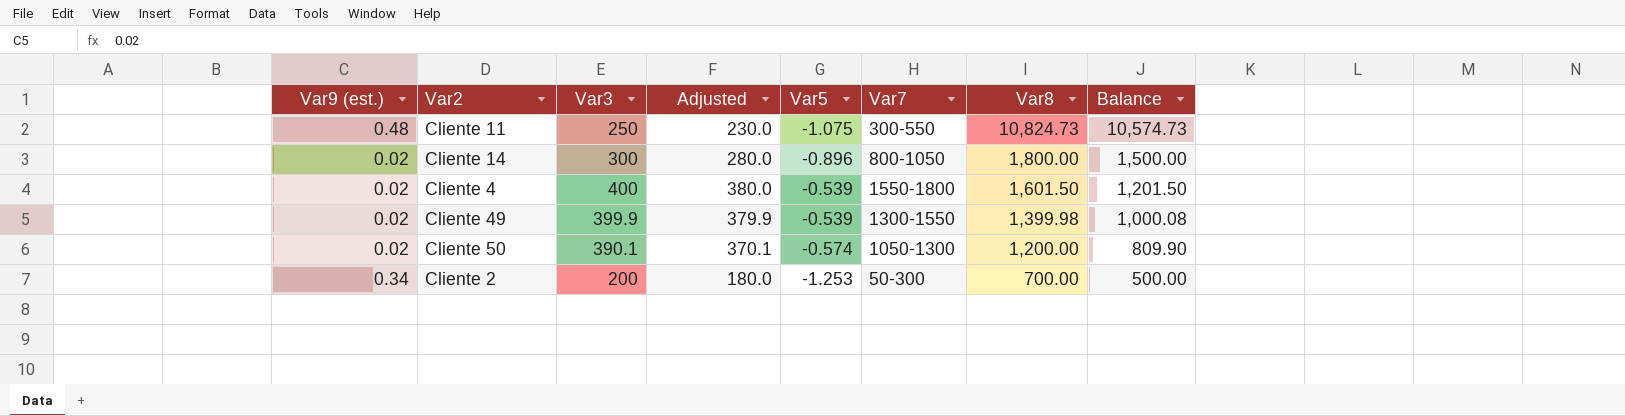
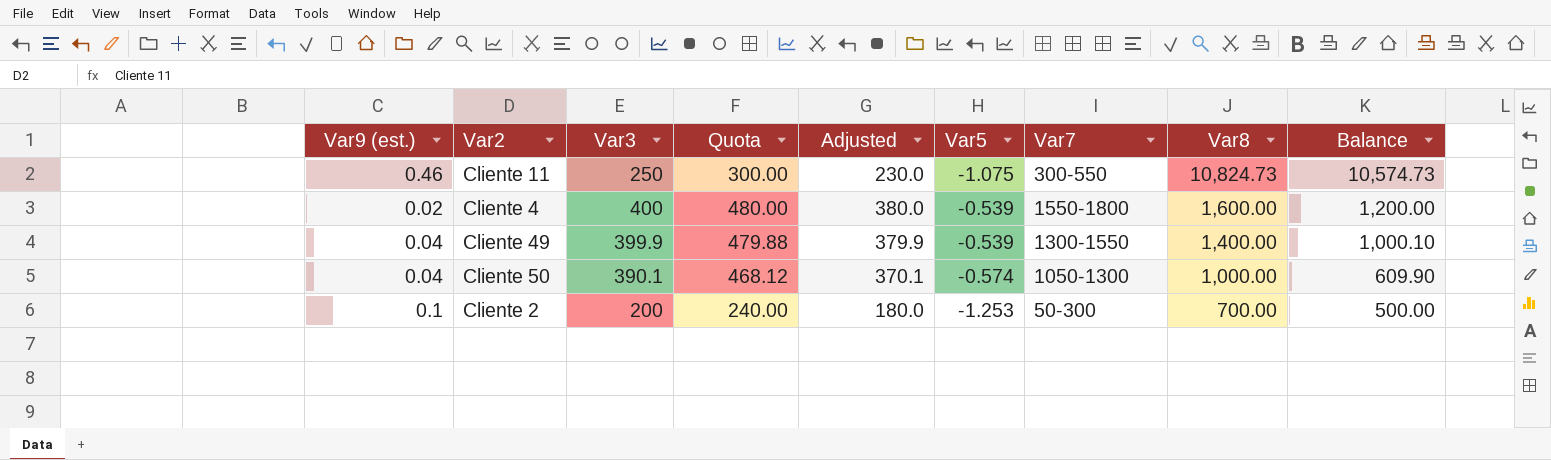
column Quota | formula: none -> [Var3] * 1.2
row Cliente 14: 0.02 | 300 | 280.0 | -0.896 | 800-1050 | 1,800.00 | 1,500.00 -> none
Cliente 11 | Var9 (est.): 0.48 -> 0.46
Cliente 4 | Var8: 1,601.50 -> 1,600.00
Cliente 4 | Balance: 1,201.50 -> 1,200.00
Cliente 49 | Var9 (est.): 0.02 -> 0.04
Cliente 49 | Var8: 1,399.98 -> 1,400.00
Cliente 49 | Balance: 1,000.08 -> 1,000.10
Cliente 50 | Var9 (est.): 0.02 -> 0.04
Cliente 50 | Var8: 1,200.00 -> 1,000.00
Cliente 50 | Balance: 809.90 -> 609.90
Cliente 2 | Var9 (est.): 0.34 -> 0.1

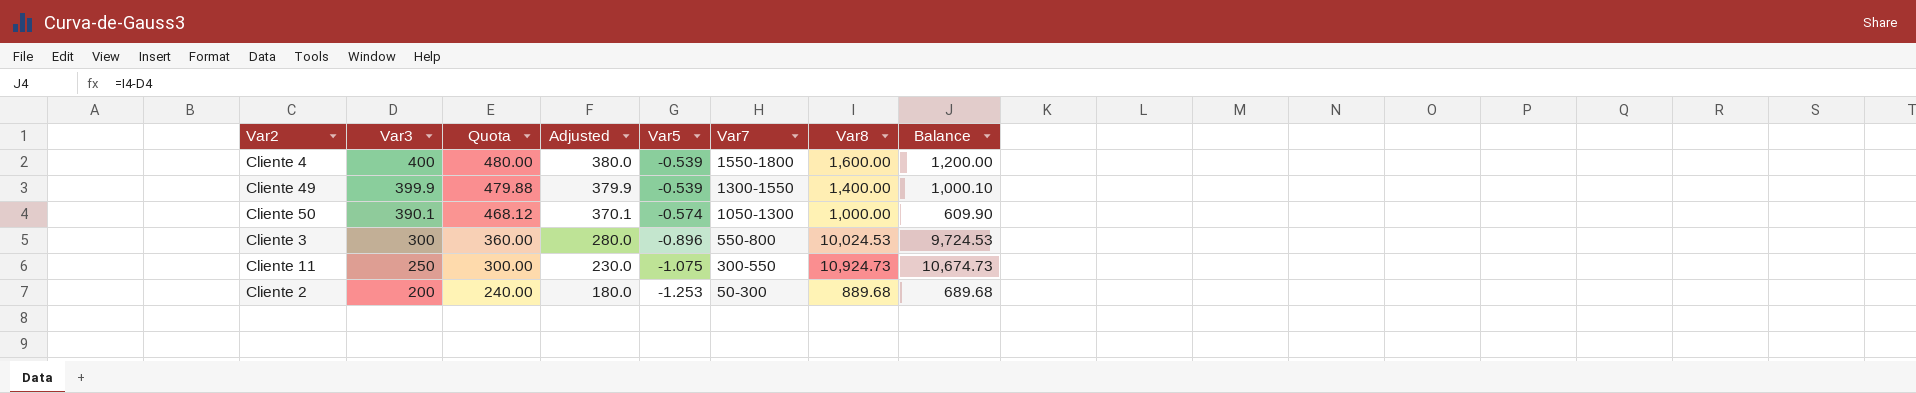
row order: Var8 descending -> Var3 descending
column Var9 (est.) | position: 1 -> none
row Cliente 3: none -> 300 | 360.00 | 280.0 | -0.896 | 550-800 | 10,024.53 | 9,724.53
Cliente 11 | Var8: 10,824.73 -> 10,924.73
Cliente 11 | Balance: 10,574.73 -> 10,674.73
Cliente 2 | Var8: 700.00 -> 889.68
Cliente 2 | Balance: 500.00 -> 689.68

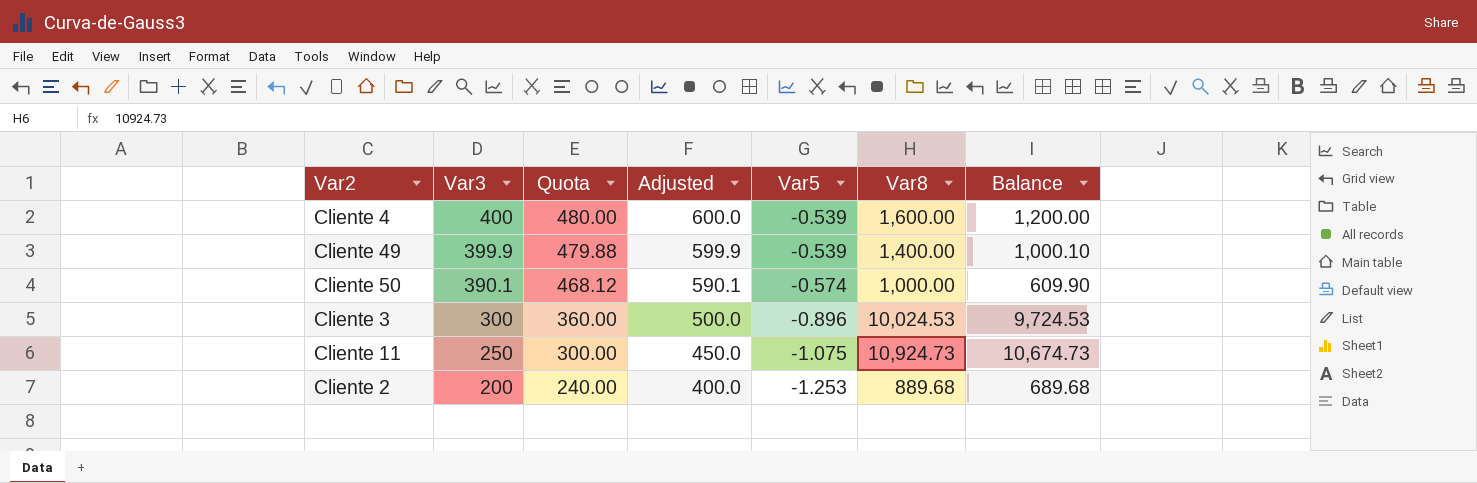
column Var7 | position: 6 -> none
column Adjusted | formula: [Var3] - 20 -> [Var3] + 200

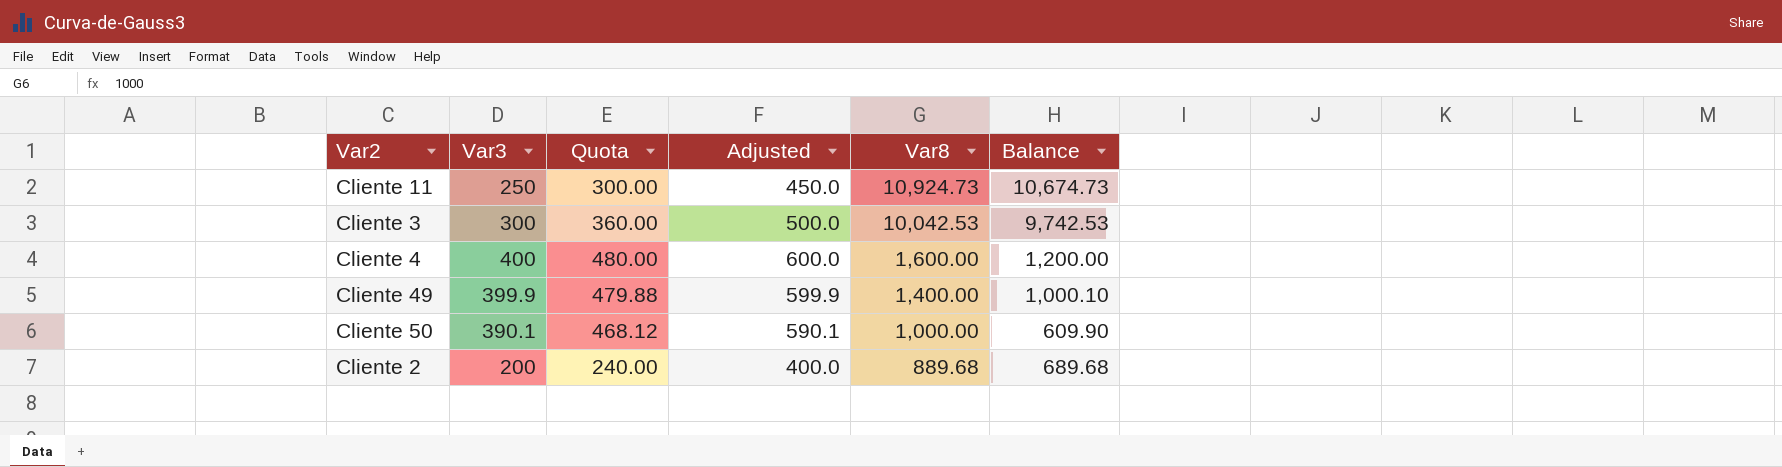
row order: Var3 descending -> Var8 descending
column Var5 | position: 5 -> none
Cliente 3 | Var8: 10,024.53 -> 10,042.53
Cliente 3 | Balance: 9,724.53 -> 9,742.53

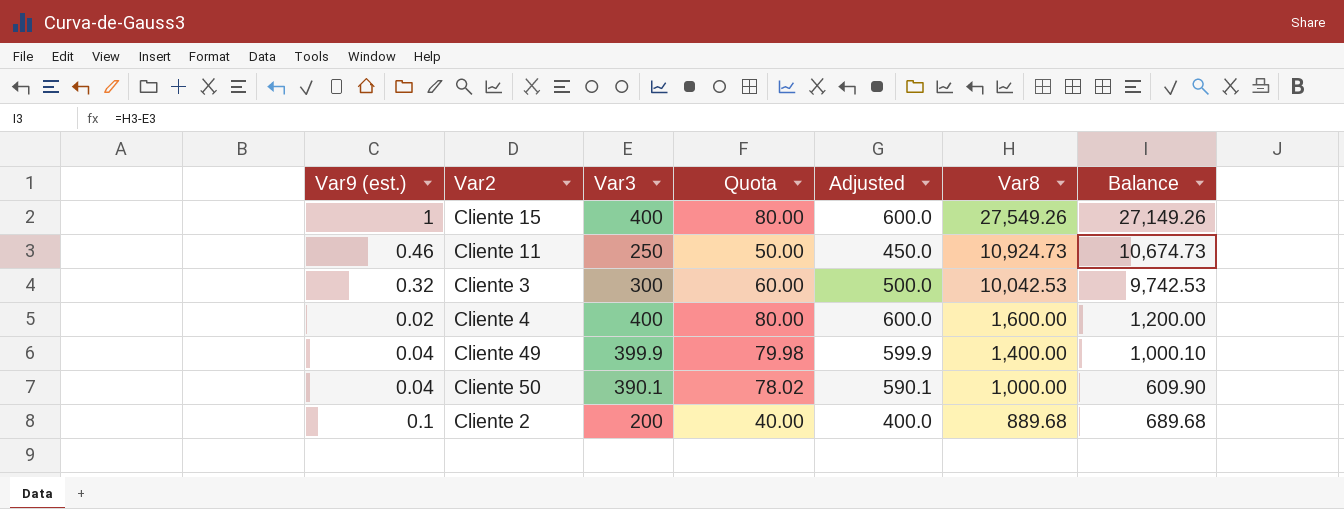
column Var9 (est.) | position: none -> 1
column Quota | formula: [Var3] * 1.2 -> [Var3] * 0.2
row Cliente 15: none -> 1 | 400 | 80.00 | 600.0 | 27,549.26 | 27,149.26

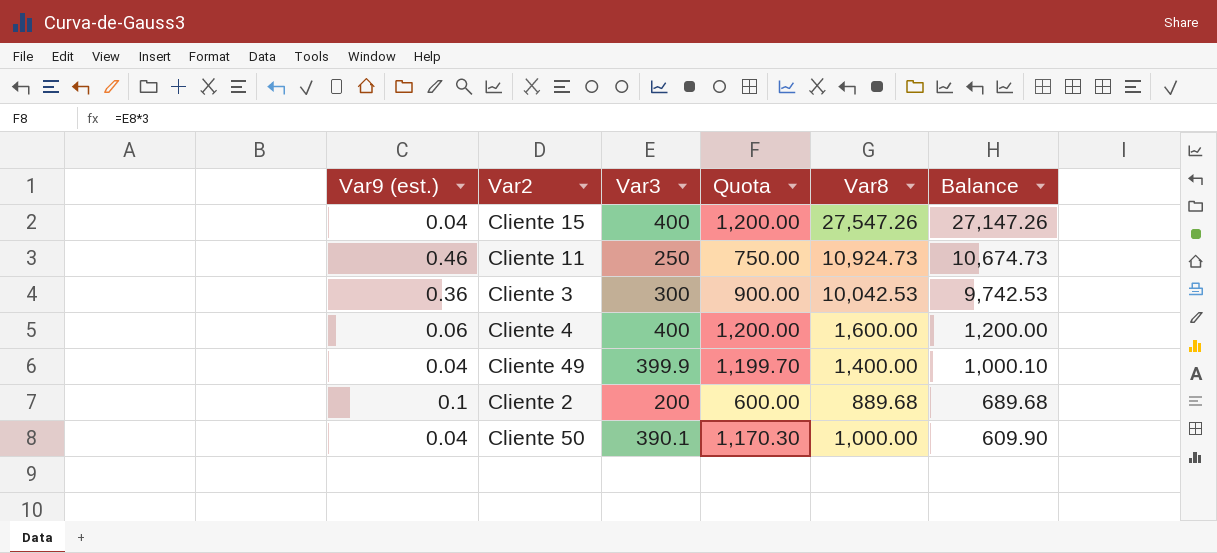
row order: Var8 descending -> Balance descending
column Adjusted | formula: [Var3] + 200 -> none
column Quota | formula: [Var3] * 0.2 -> [Var3] * 3
Cliente 15 | Var9 (est.): 1 -> 0.04
Cliente 15 | Var8: 27,549.26 -> 27,547.26
Cliente 15 | Balance: 27,149.26 -> 27,147.26
Cliente 3 | Var9 (est.): 0.32 -> 0.36
Cliente 4 | Var9 (est.): 0.02 -> 0.06

